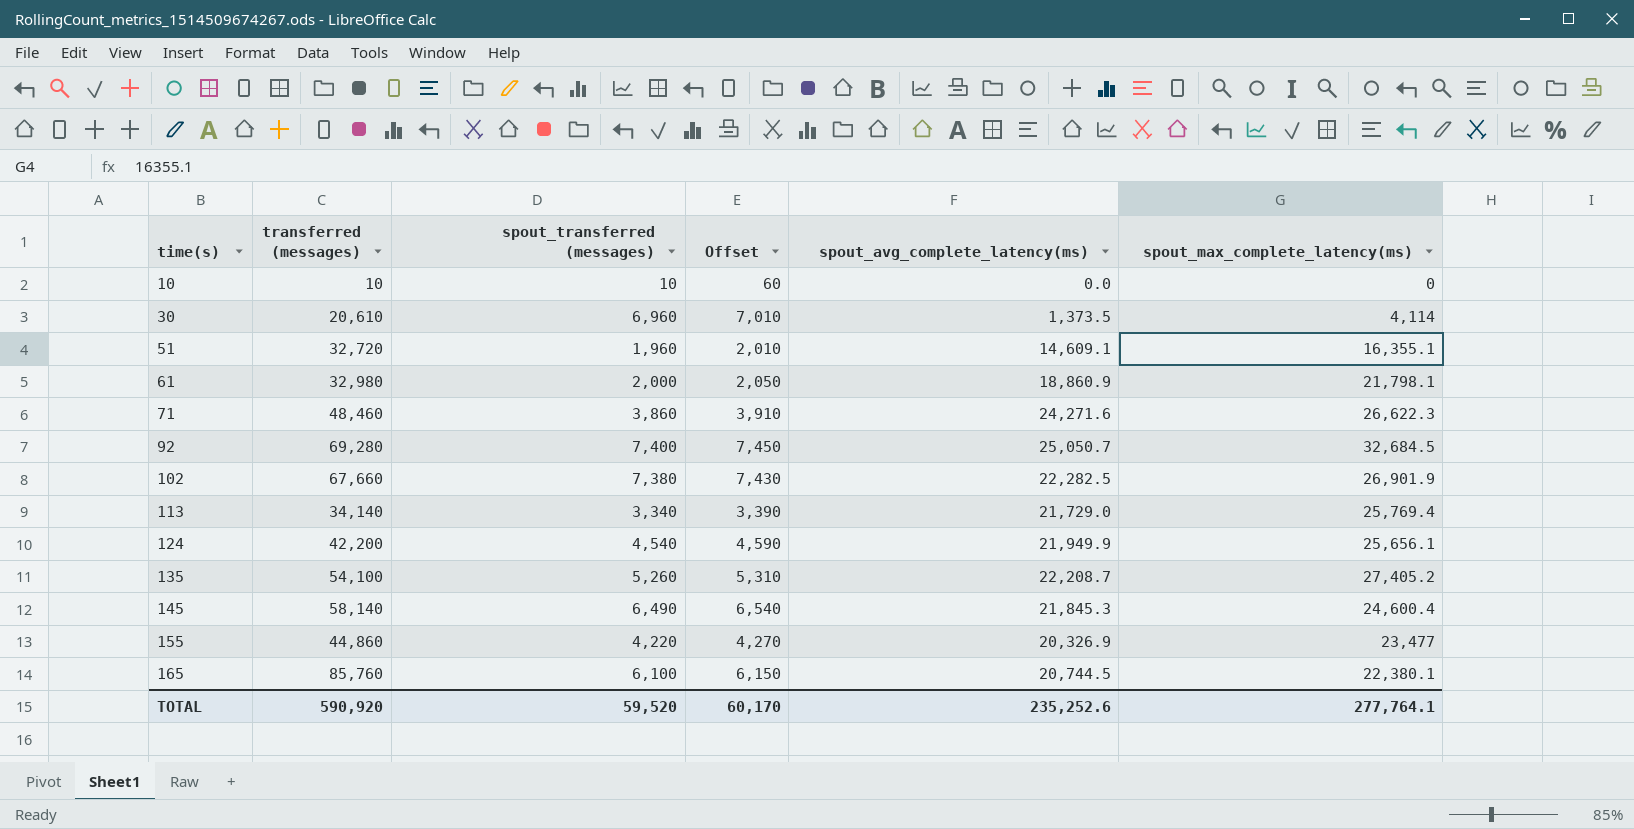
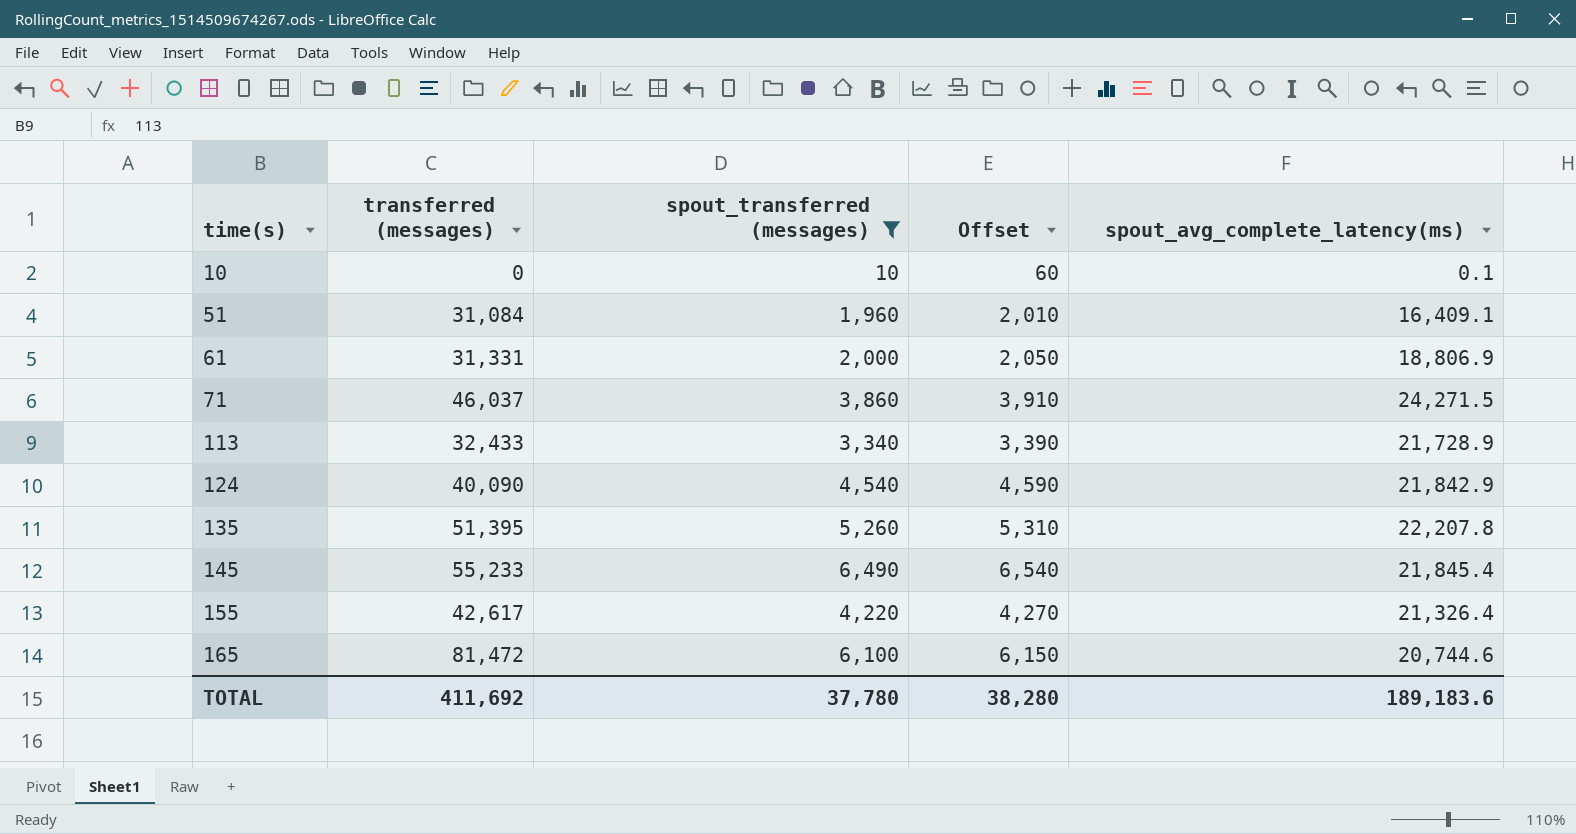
filter: none -> spout_transferred (messages) <= 6,490
column spout_max_complete_latency(ms) | position: 6 -> none
10 | transferred (messages): 10 -> 0
10 | spout_avg_complete_latency(ms): 0.0 -> 0.1
51 | transferred (messages): 32,720 -> 31,084
51 | spout_avg_complete_latency(ms): 14,609.1 -> 16,409.1
61 | transferred (messages): 32,980 -> 31,331
61 | spout_avg_complete_latency(ms): 18,860.9 -> 18,806.9
71 | transferred (messages): 48,460 -> 46,037
71 | spout_avg_complete_latency(ms): 24,271.6 -> 24,271.5
113 | transferred (messages): 34,140 -> 32,433
113 | spout_avg_complete_latency(ms): 21,729.0 -> 21,728.9
124 | transferred (messages): 42,200 -> 40,090
124 | spout_avg_complete_latency(ms): 21,949.9 -> 21,842.9
135 | transferred (messages): 54,100 -> 51,395
135 | spout_avg_complete_latency(ms): 22,208.7 -> 22,207.8
145 | transferred (messages): 58,140 -> 55,233
145 | spout_avg_complete_latency(ms): 21,845.3 -> 21,845.4
155 | transferred (messages): 44,860 -> 42,617
155 | spout_avg_complete_latency(ms): 20,326.9 -> 21,326.4
165 | transferred (messages): 85,760 -> 81,472
165 | spout_avg_complete_latency(ms): 20,744.5 -> 20,744.6
TOTAL | transferred (messages): 590,920 -> 411,692
TOTAL | spout_transferred (messages): 59,520 -> 37,780
TOTAL | Offset: 60,170 -> 38,280
TOTAL | spout_avg_complete_latency(ms): 235,252.6 -> 189,183.6

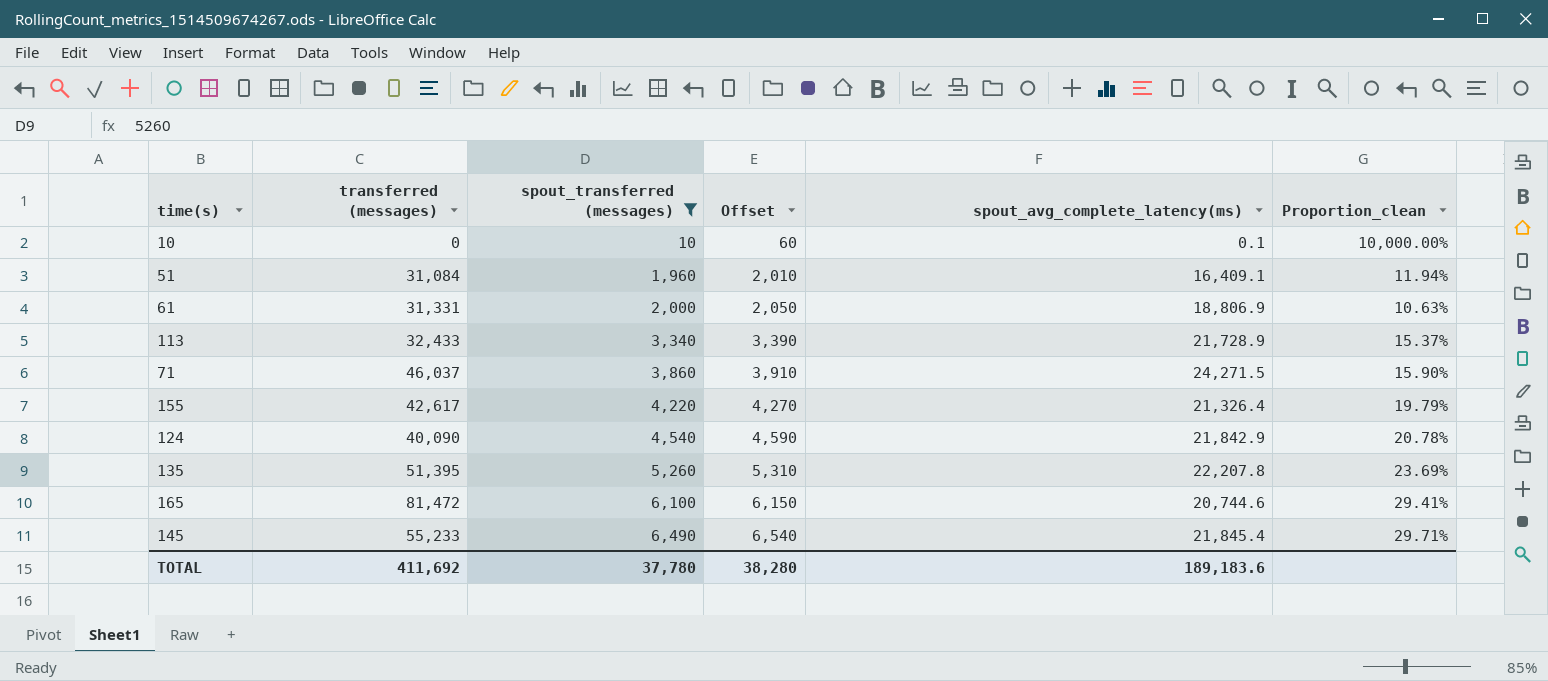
row order: time(s) ascending -> spout_transferred (messages) ascending
column Proportion_clean | formula: none -> [spout_transferred (messages)] / [spout_avg_complete_latency(ms)]

